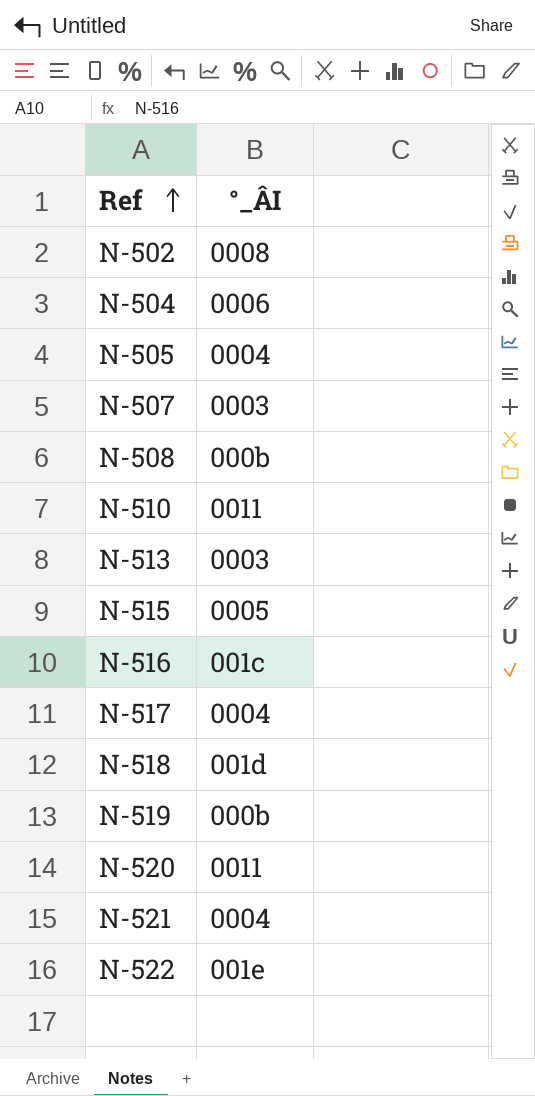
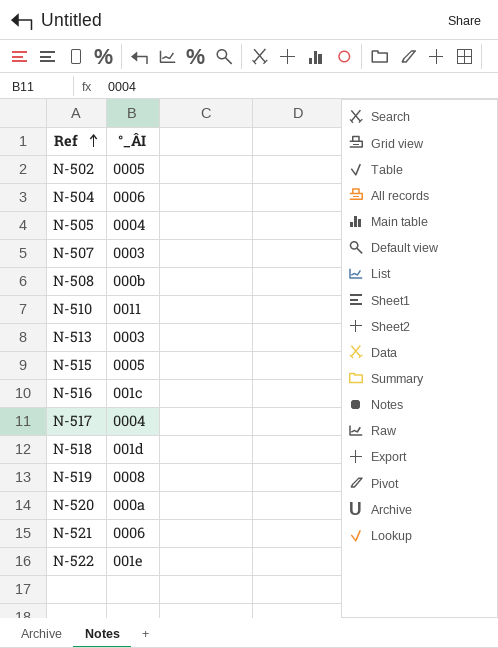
N-502 | °_ÂI: 0008 -> 0005
N-519 | °_ÂI: 000b -> 0008
N-520 | °_ÂI: 0011 -> 000a
N-521 | °_ÂI: 0004 -> 0006

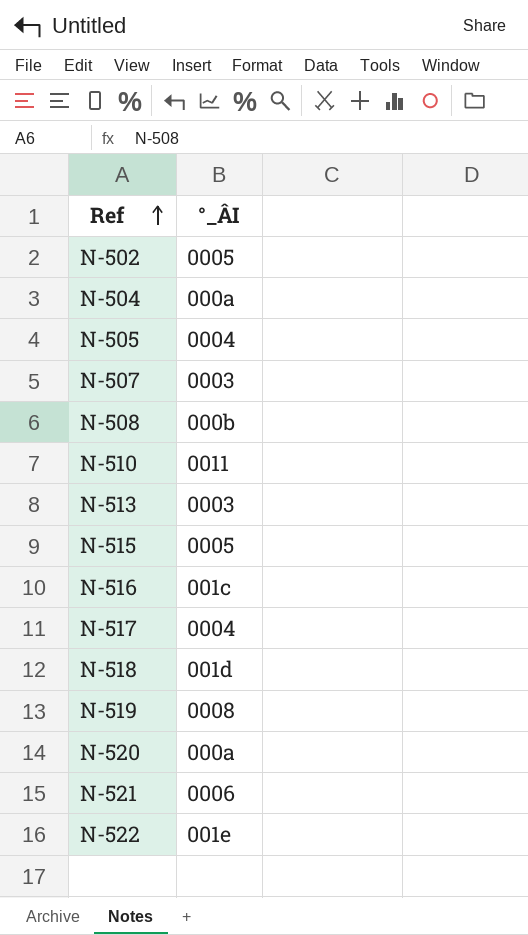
N-504 | °_ÂI: 0006 -> 000a

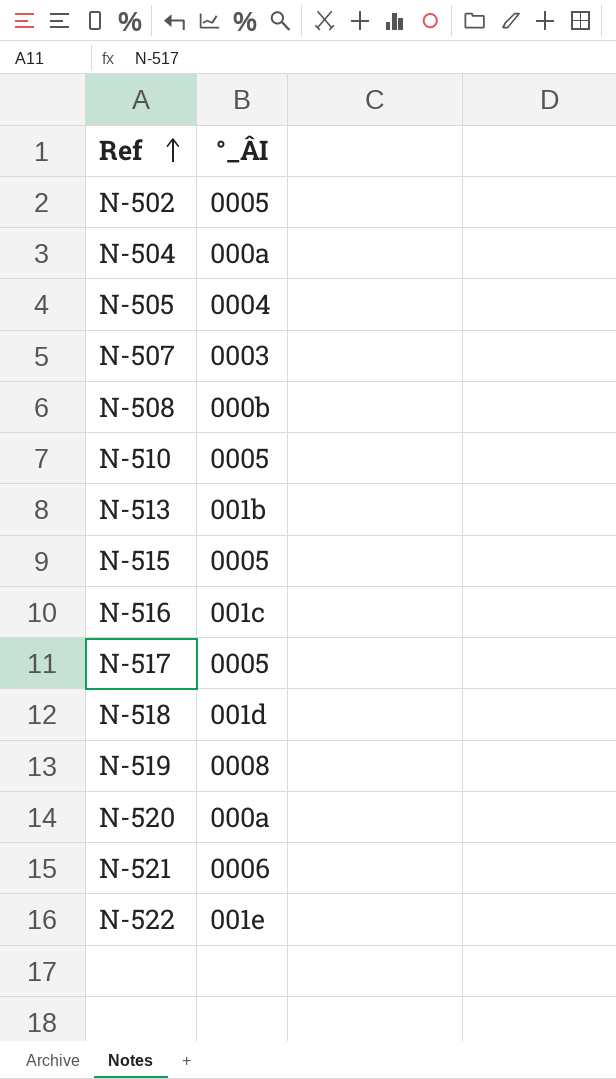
N-510 | °_ÂI: 0011 -> 0005
N-513 | °_ÂI: 0003 -> 001b
N-517 | °_ÂI: 0004 -> 0005

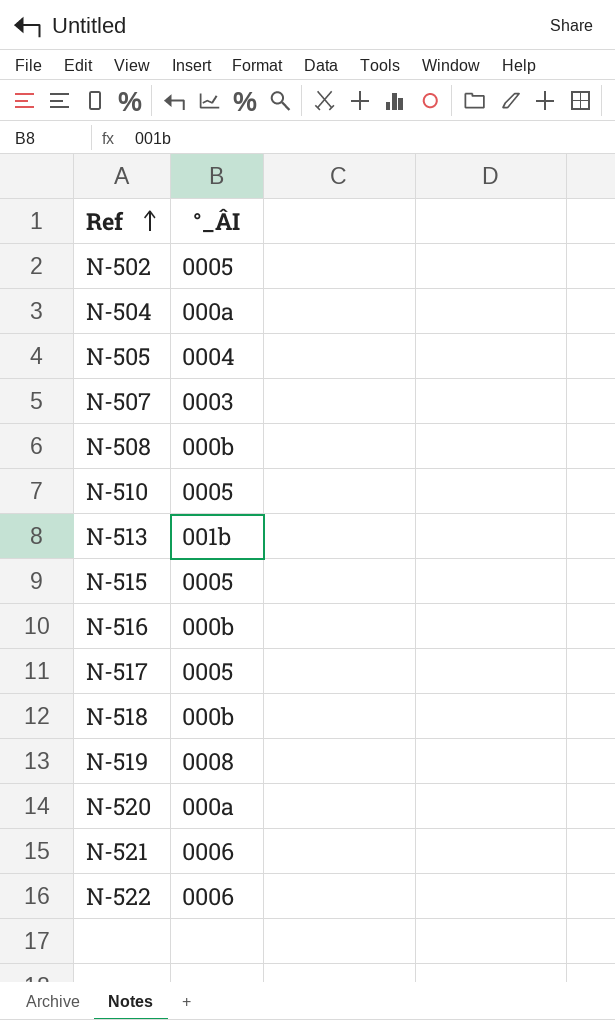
N-516 | °_ÂI: 001c -> 000b
N-518 | °_ÂI: 001d -> 000b
N-522 | °_ÂI: 001e -> 0006

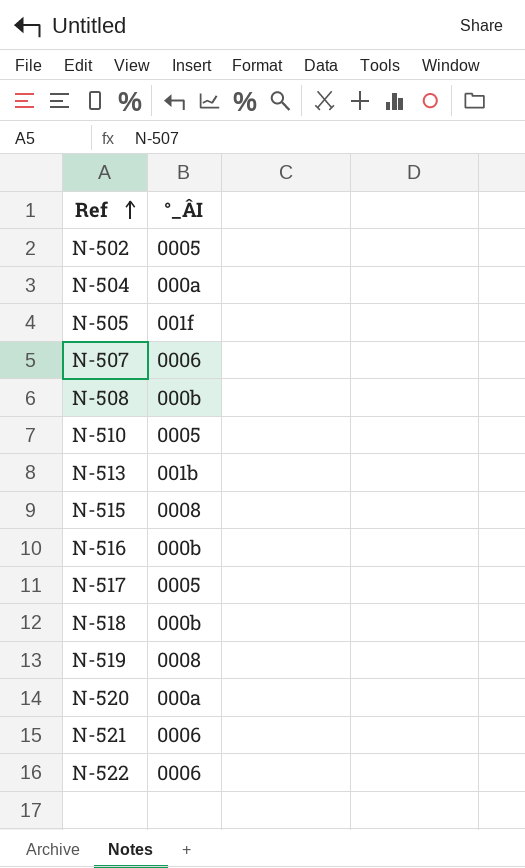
N-505 | °_ÂI: 0004 -> 001f
N-507 | °_ÂI: 0003 -> 0006
N-515 | °_ÂI: 0005 -> 0008

